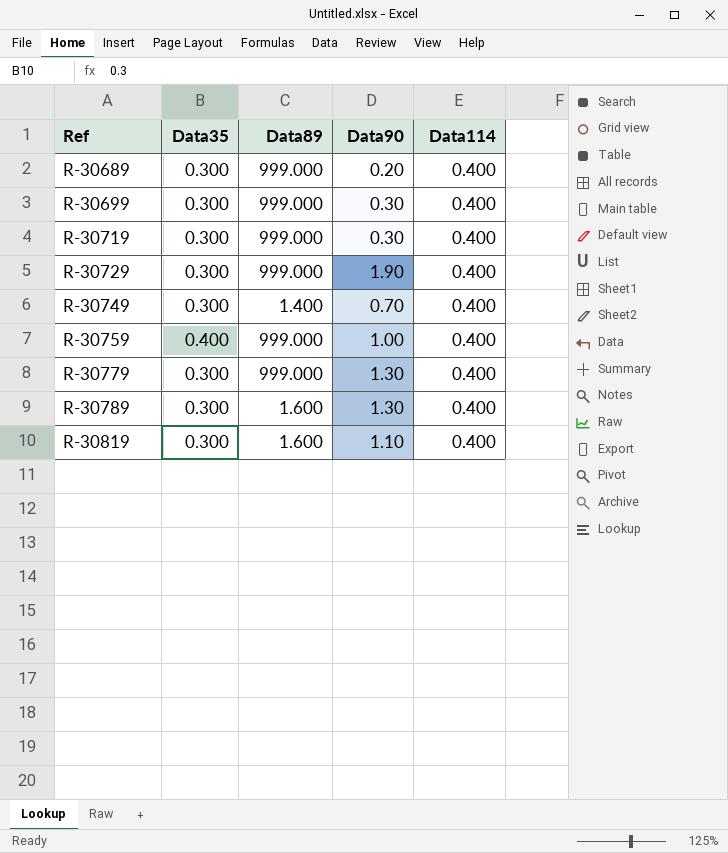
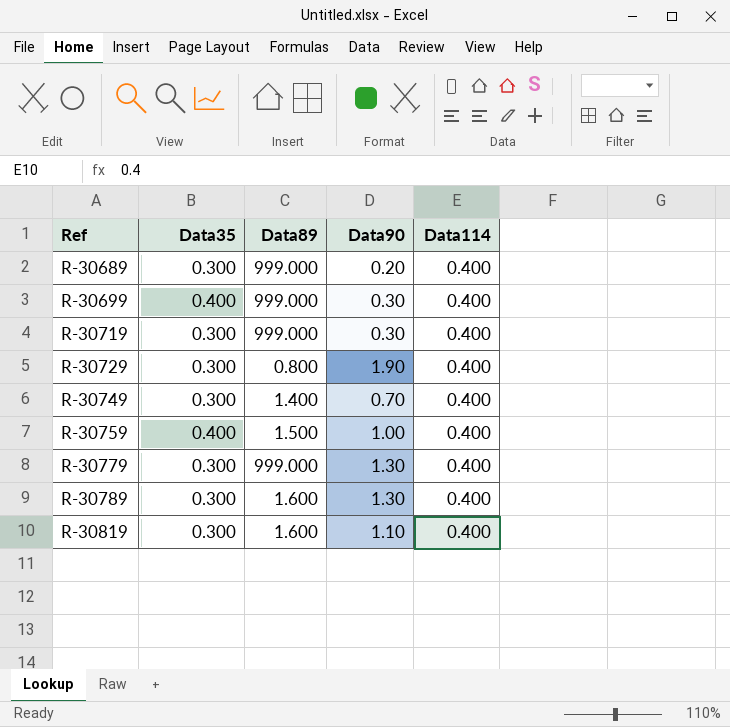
R-30699 | Data35: 0.300 -> 0.400
R-30729 | Data89: 999.000 -> 0.800
R-30759 | Data89: 999.000 -> 1.500

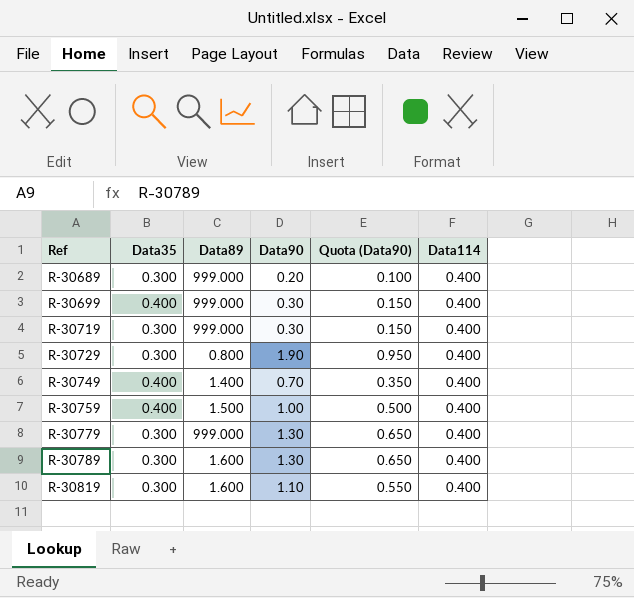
column Quota (Data90) | formula: none -> [Data90] * 0.5
R-30749 | Data35: 0.300 -> 0.400

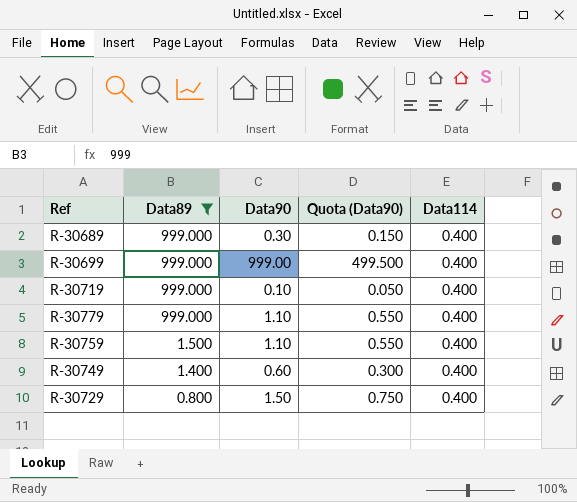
filter: none -> Data89 != 1.600
row order: Ref ascending -> Data89 descending
column Data35 | position: 2 -> none
R-30689 | Data90: 0.20 -> 0.30
R-30689 | Quota (Data90): 0.100 -> 0.150
R-30699 | Data90: 0.30 -> 999.00
R-30699 | Quota (Data90): 0.150 -> 499.500
R-30719 | Data90: 0.30 -> 0.10
R-30719 | Quota (Data90): 0.150 -> 0.050
R-30779 | Data90: 1.30 -> 1.10
R-30779 | Quota (Data90): 0.650 -> 0.550
R-30759 | Data90: 1.00 -> 1.10
R-30759 | Quota (Data90): 0.500 -> 0.550
R-30749 | Data90: 0.70 -> 0.60
R-30749 | Quota (Data90): 0.350 -> 0.300
R-30729 | Data90: 1.90 -> 1.50
R-30729 | Quota (Data90): 0.950 -> 0.750

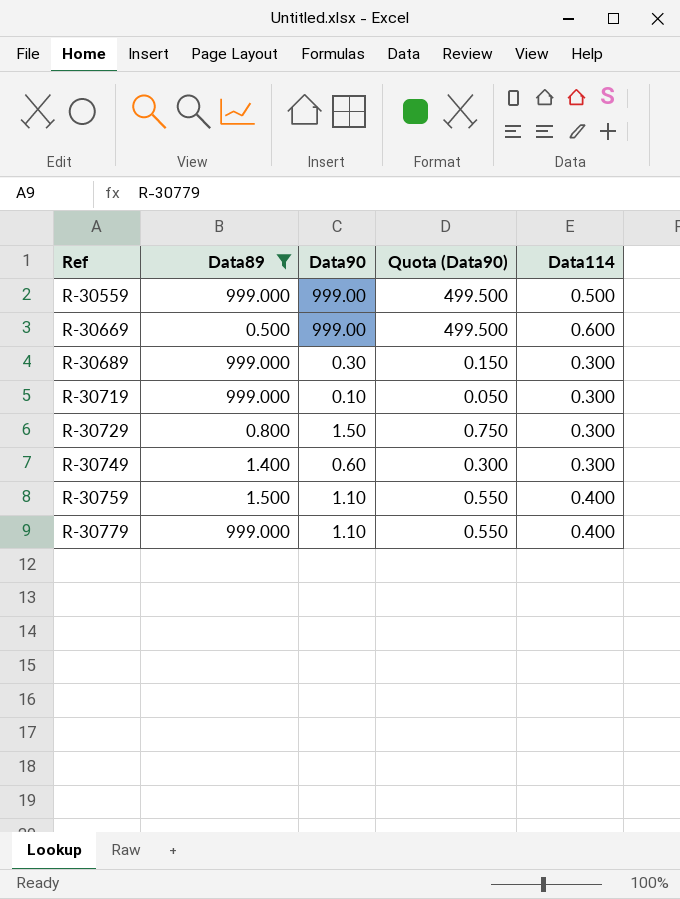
row order: Data89 descending -> Ref ascending
row R-30699: 999.000 | 999.00 | 499.500 | 0.400 -> none
row R-30559: none -> 999.000 | 999.00 | 499.500 | 0.500
row R-30669: none -> 0.500 | 999.00 | 499.500 | 0.600
R-30689 | Data114: 0.400 -> 0.300
R-30719 | Data114: 0.400 -> 0.300
R-30729 | Data114: 0.400 -> 0.300
R-30749 | Data114: 0.400 -> 0.300

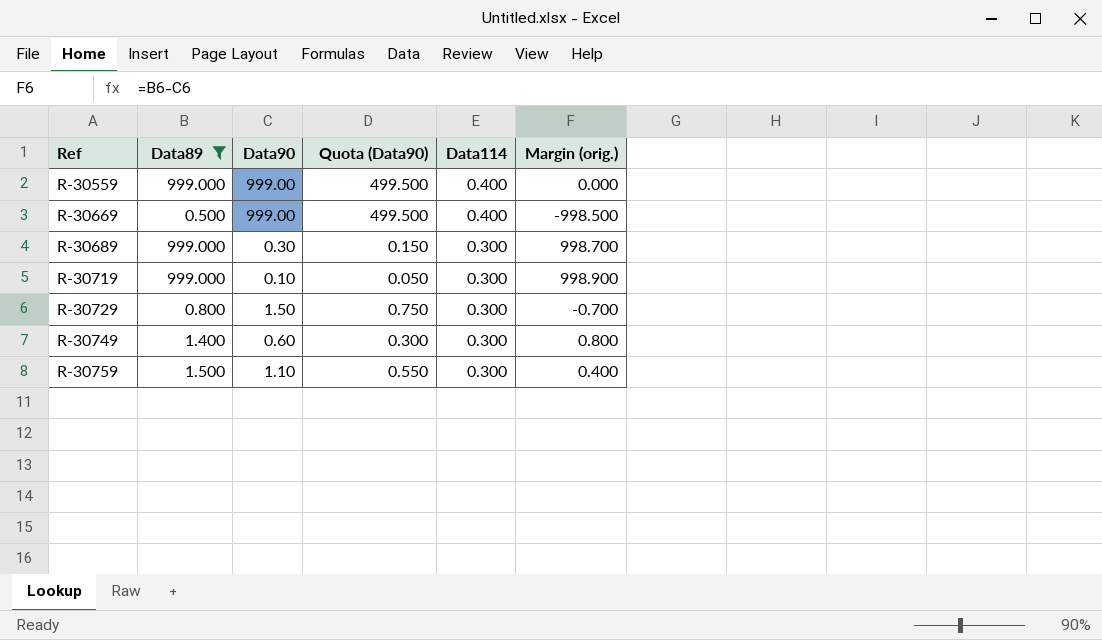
column Margin (orig.) | formula: none -> [Data89] - [Data90]
row R-30779: 999.000 | 1.10 | 0.550 | 0.400 -> none
R-30559 | Data114: 0.500 -> 0.400
R-30669 | Data114: 0.600 -> 0.400
R-30759 | Data114: 0.400 -> 0.300

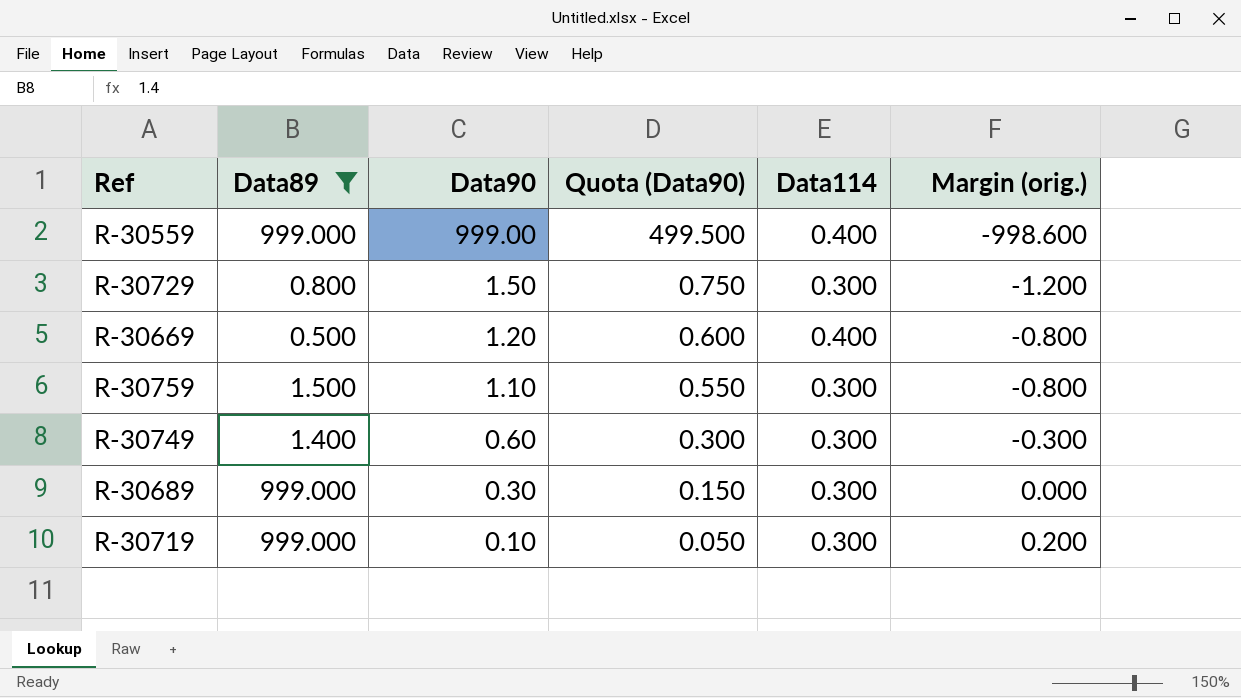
row order: Ref ascending -> Data90 descending
column Margin (orig.) | formula: [Data89] - [Data90] -> [Data114] - [Data90]
R-30669 | Data90: 999.00 -> 1.20
R-30669 | Quota (Data90): 499.500 -> 0.600

